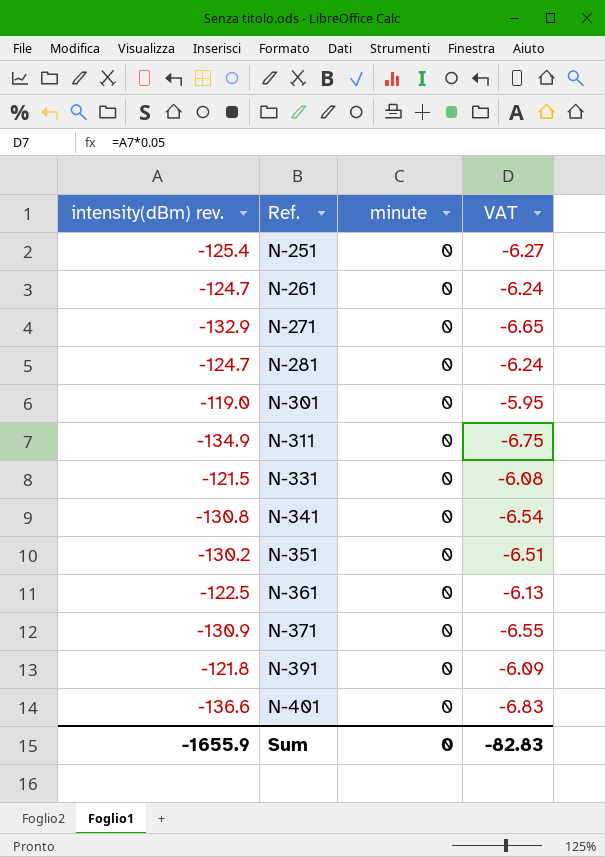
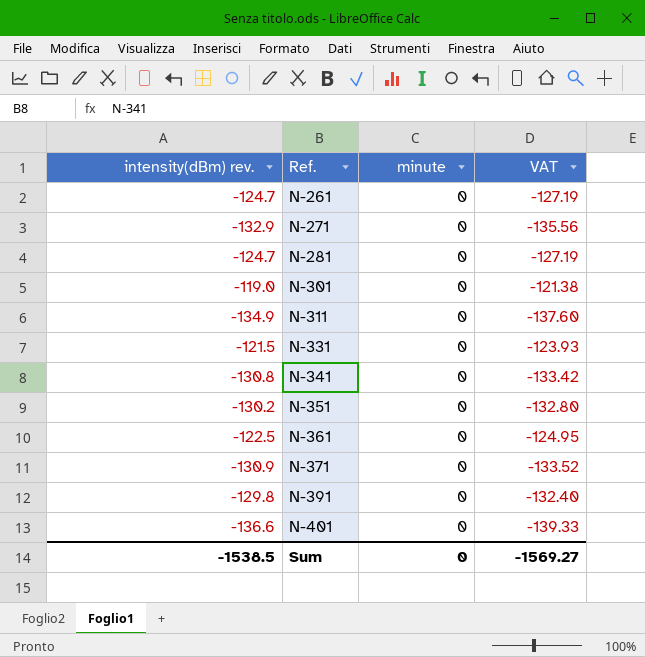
column VAT | formula: [intensity(dBm) rev.] * 0.05 -> [intensity(dBm) rev.] * 1.02
row N-251: -125.4 | 0 | -6.27 -> none
N-391 | intensity(dBm) rev.: -121.8 -> -129.8
Sum | intensity(dBm) rev.: -1655.9 -> -1538.5
Sum | VAT: -82.83 -> -1569.27

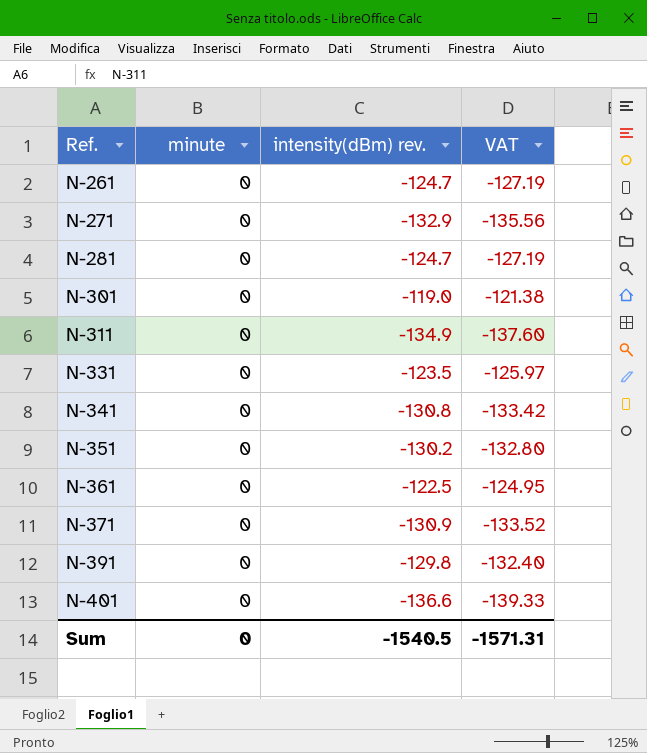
column intensity(dBm) rev. | position: 1 -> 3
N-331 | intensity(dBm) rev.: -121.5 -> -123.5
N-331 | VAT: -123.93 -> -125.97
Sum | intensity(dBm) rev.: -1538.5 -> -1540.5
Sum | VAT: -1569.27 -> -1571.31

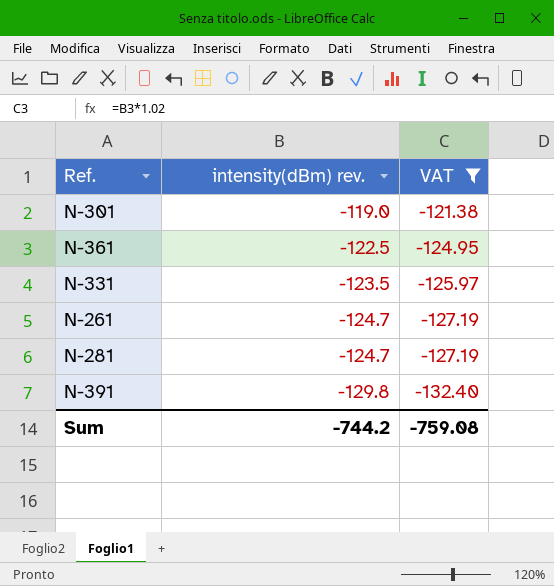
filter: none -> VAT >= -132.40
row order: Ref. ascending -> intensity(dBm) rev. descending
column minute | position: 2 -> none
Sum | intensity(dBm) rev.: -1540.5 -> -744.2
Sum | VAT: -1571.31 -> -759.08

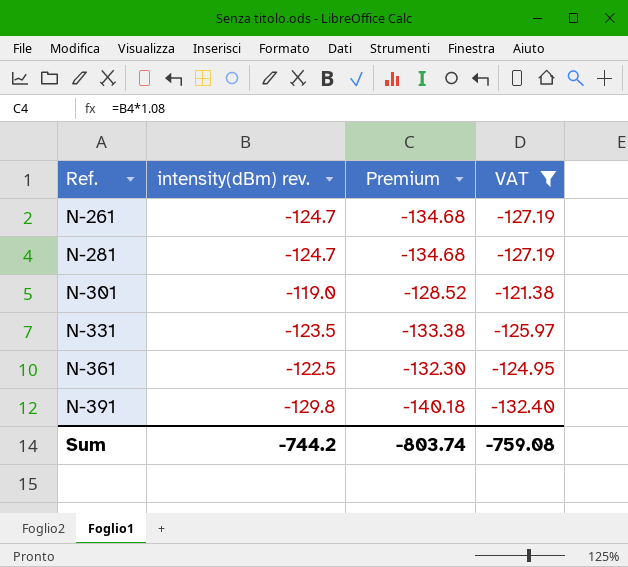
row order: intensity(dBm) rev. descending -> Ref. ascending
column Premium | formula: none -> [intensity(dBm) rev.] * 1.08

